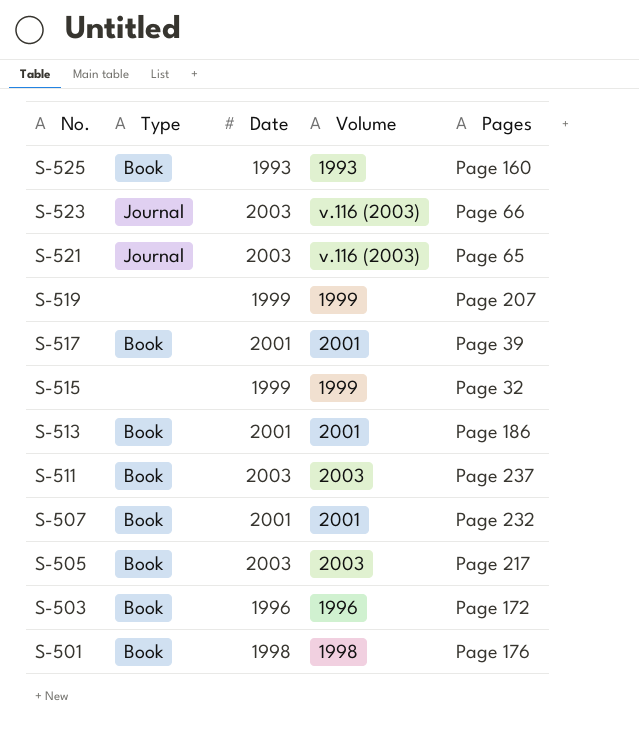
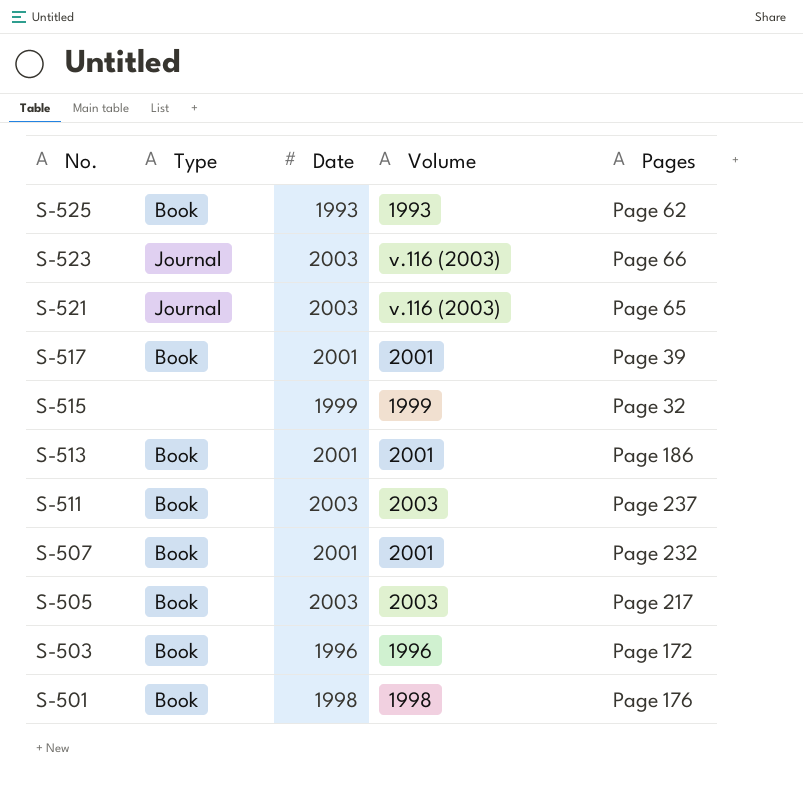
row S-519: none | 1999 | 1999 | Page 207 -> none
S-525 | Pages: Page 160 -> Page 62

